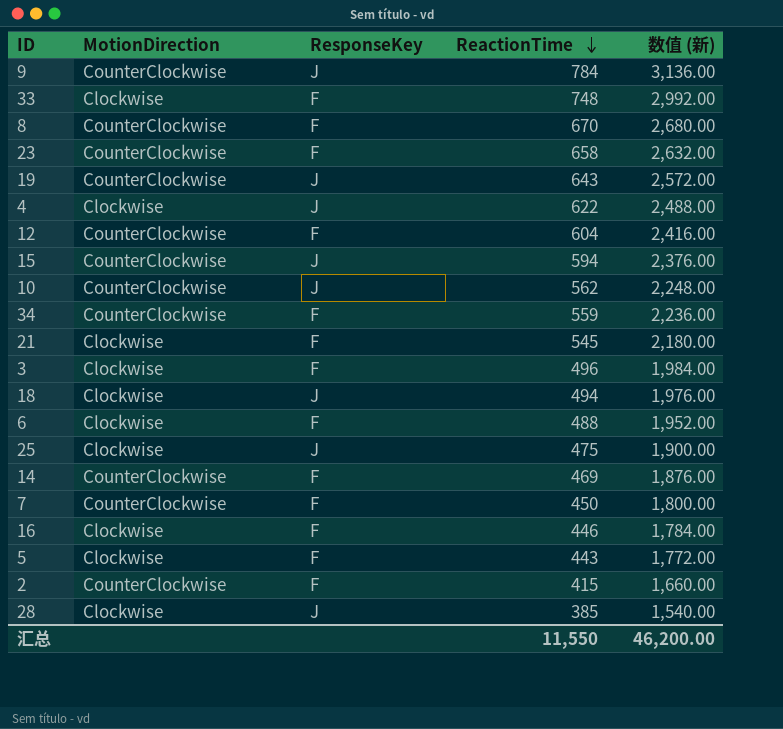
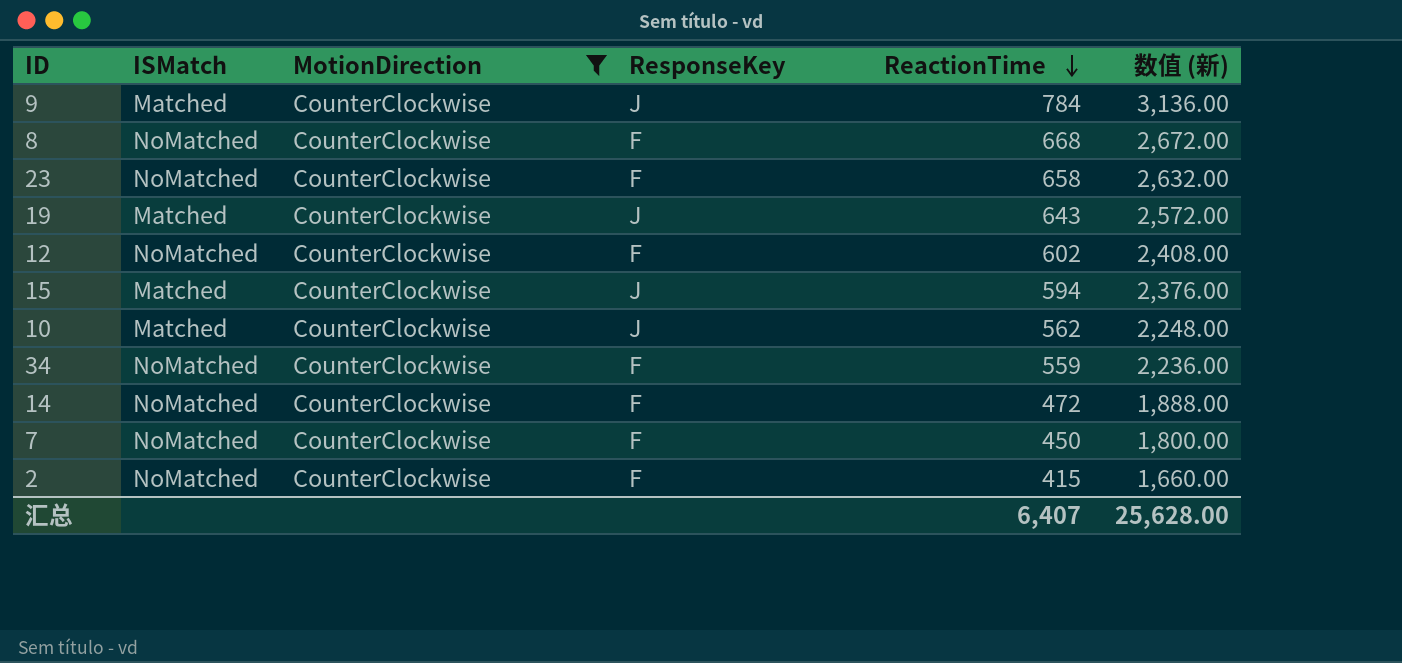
filter: none -> MotionDirection = CounterClockwise
column ISMatch | position: none -> 2
8 | ReactionTime: 670 -> 668
8 | 数值 (新): 2,680.00 -> 2,672.00
12 | ReactionTime: 604 -> 602
12 | 数值 (新): 2,416.00 -> 2,408.00
14 | ReactionTime: 469 -> 472
14 | 数值 (新): 1,876.00 -> 1,888.00
汇总 | ReactionTime: 11,550 -> 6,407
汇总 | 数值 (新): 46,200.00 -> 25,628.00

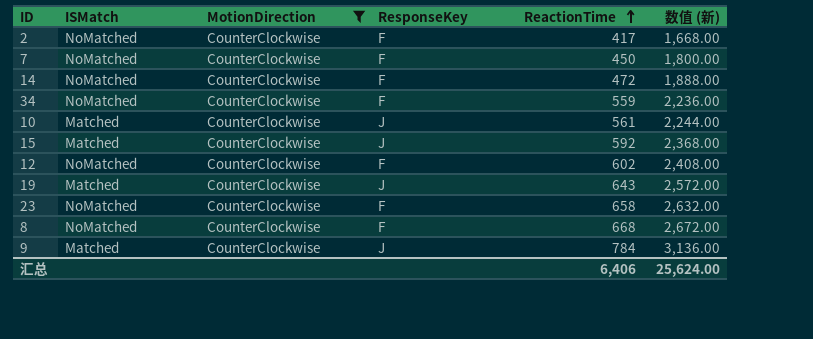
row order: ReactionTime descending -> ReactionTime ascending
2 | ReactionTime: 415 -> 417
2 | 数值 (新): 1,660.00 -> 1,668.00
10 | ReactionTime: 562 -> 561
10 | 数值 (新): 2,248.00 -> 2,244.00
15 | ReactionTime: 594 -> 592
15 | 数值 (新): 2,376.00 -> 2,368.00
汇总 | ReactionTime: 6,407 -> 6,406
汇总 | 数值 (新): 25,628.00 -> 25,624.00

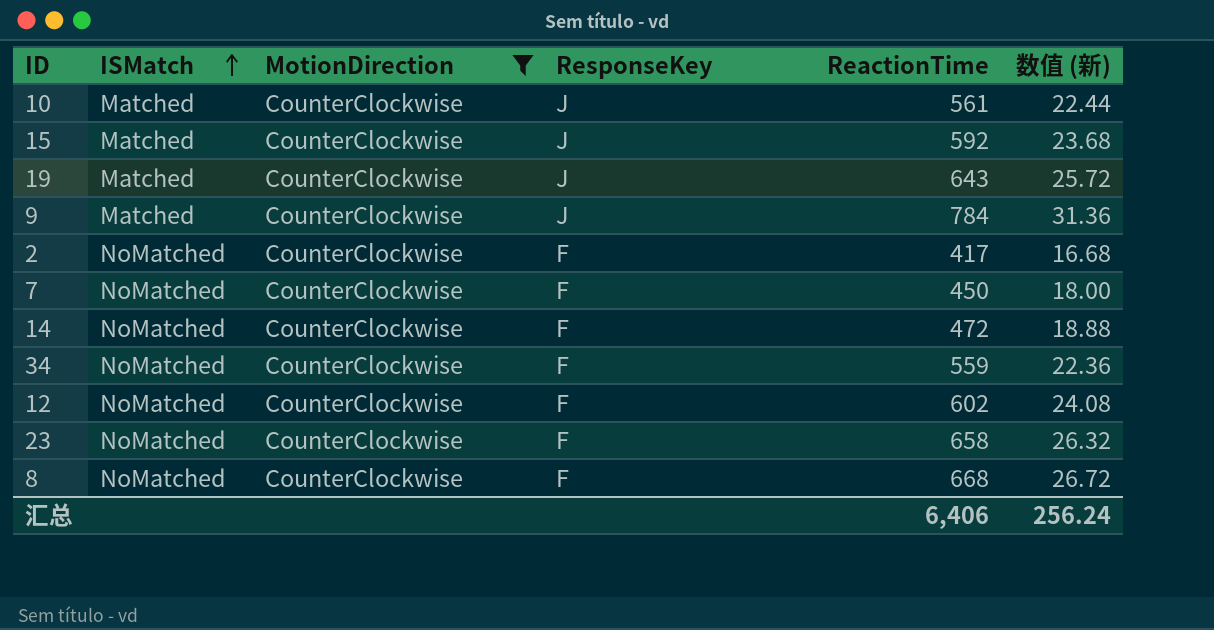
row order: ReactionTime ascending -> ISMatch ascending
column 数值 (新) | formula: [ReactionTime] * 4 -> [ReactionTime] * 0.04
汇总 | 数值 (新): 25,624.00 -> 256.24

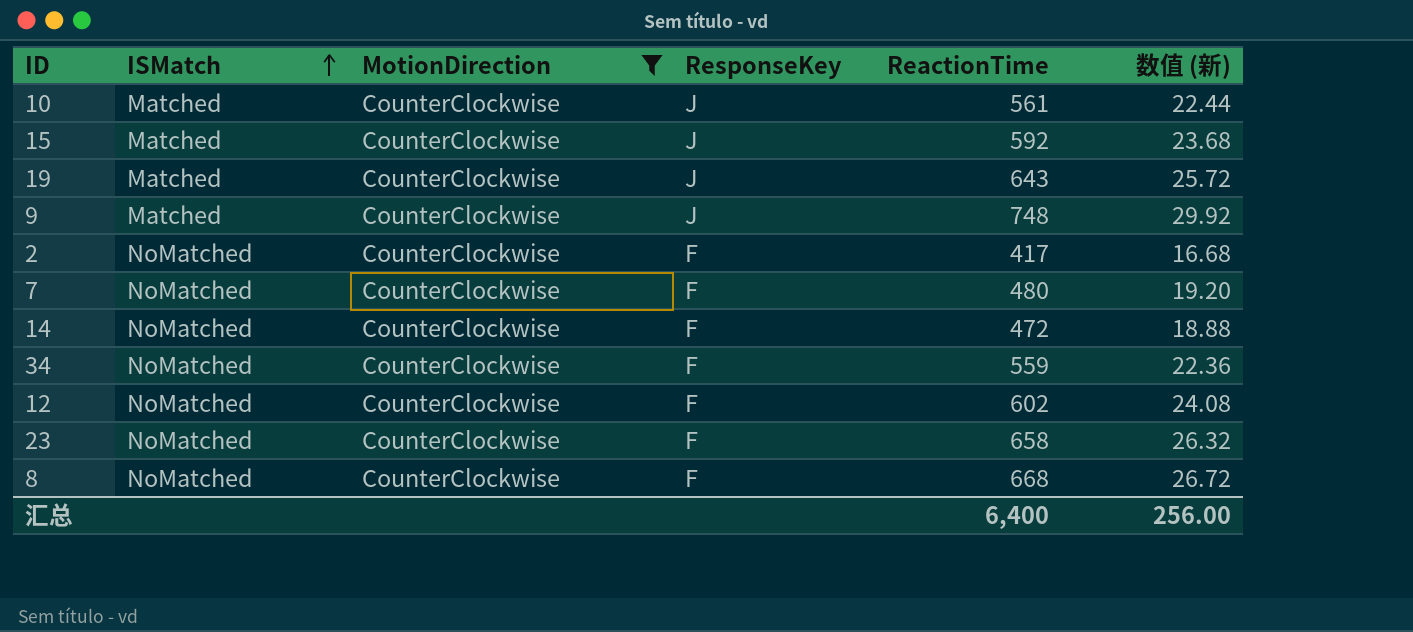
9 | ReactionTime: 784 -> 748
9 | 数值 (新): 31.36 -> 29.92
7 | ReactionTime: 450 -> 480
7 | 数值 (新): 18.00 -> 19.20
汇总 | ReactionTime: 6,406 -> 6,400
汇总 | 数值 (新): 256.24 -> 256.00

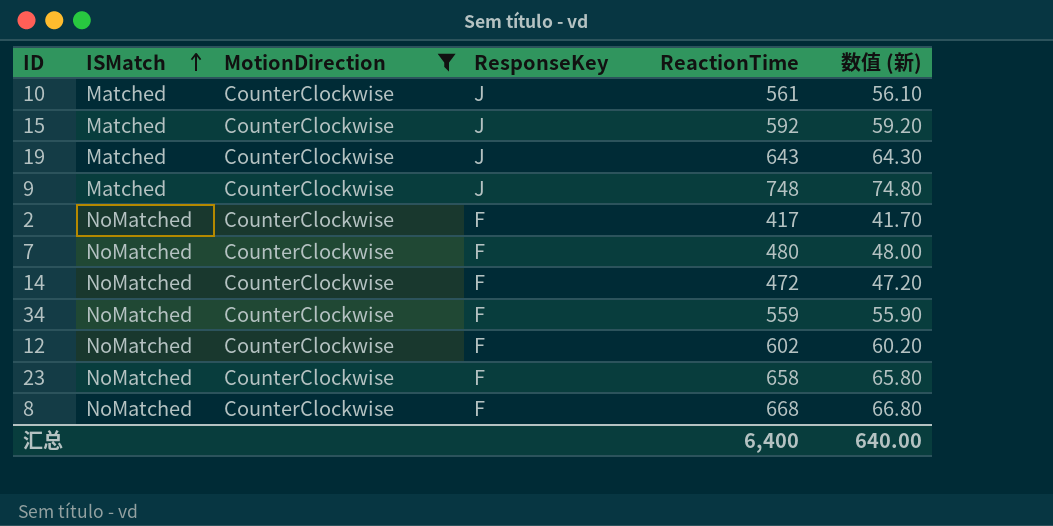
column 数值 (新) | formula: [ReactionTime] * 0.04 -> [ReactionTime] * 0.1
汇总 | 数值 (新): 256.00 -> 640.00

